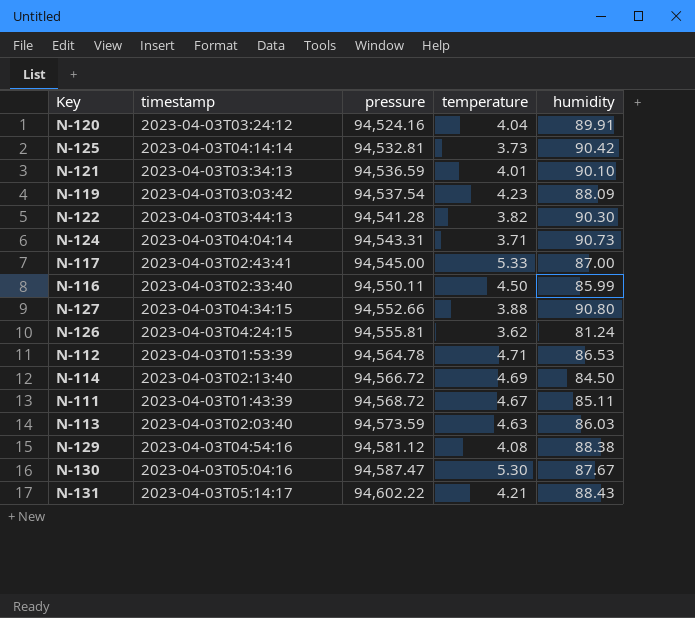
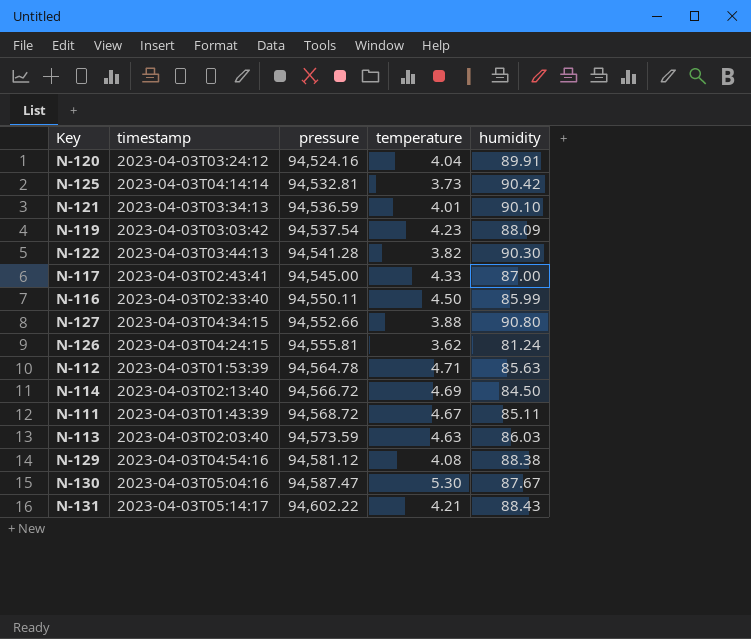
row N-124: 2023-04-03T04:04:14 | 94,543.31 | 3.71 | 90.73 -> none
N-117 | temperature: 5.33 -> 4.33
N-112 | humidity: 86.53 -> 85.63

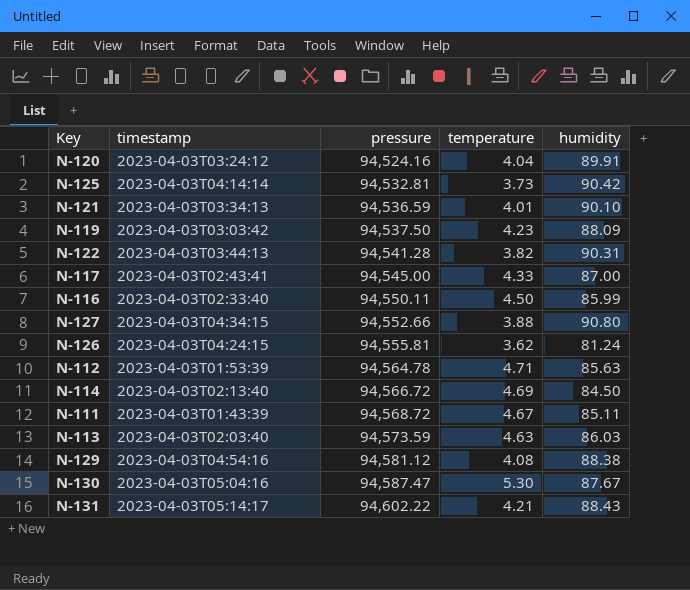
N-119 | pressure: 94,537.54 -> 94,537.50
N-122 | humidity: 90.30 -> 90.31

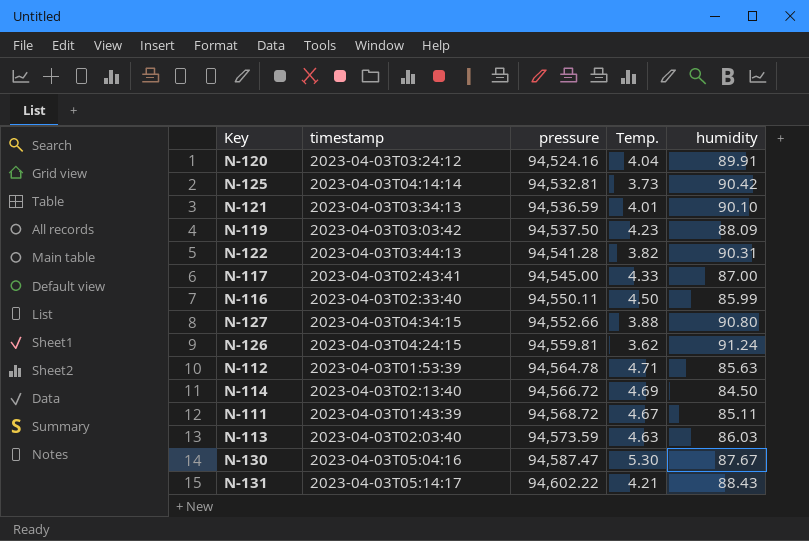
column name: temperature -> Temp.
row N-129: 2023-04-03T04:54:16 | 94,581.12 | 4.08 | 88.38 -> none
N-126 | pressure: 94,555.81 -> 94,559.81
N-126 | humidity: 81.24 -> 91.24

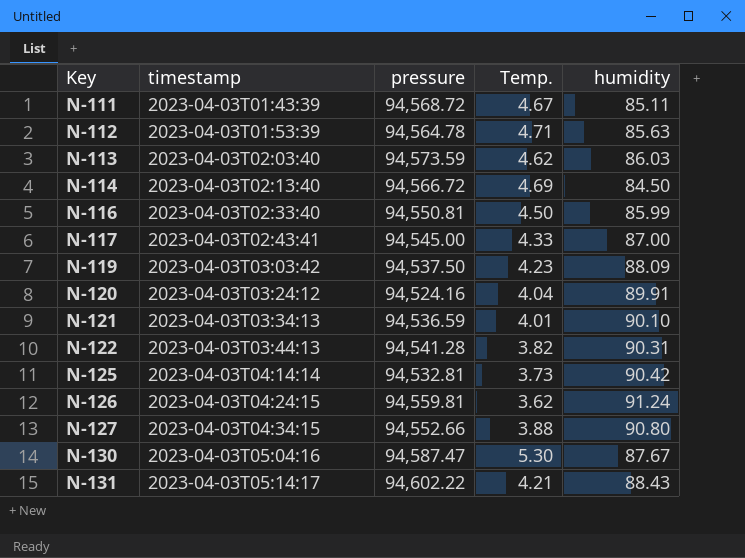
row order: pressure ascending -> Key ascending
N-113 | Temp.: 4.63 -> 4.62
N-116 | pressure: 94,550.11 -> 94,550.81

